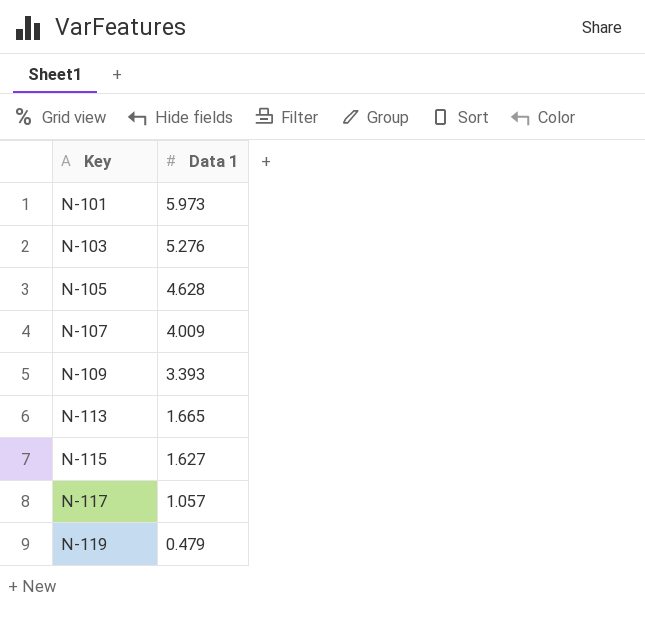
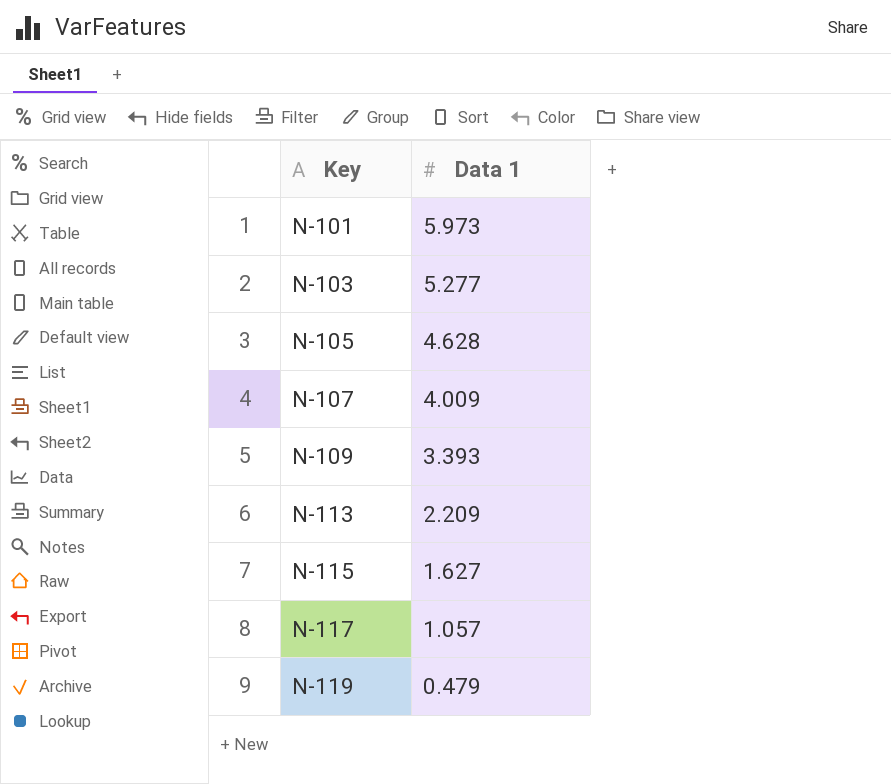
N-103 | Data 1: 5.276 -> 5.277
N-113 | Data 1: 1.665 -> 2.209

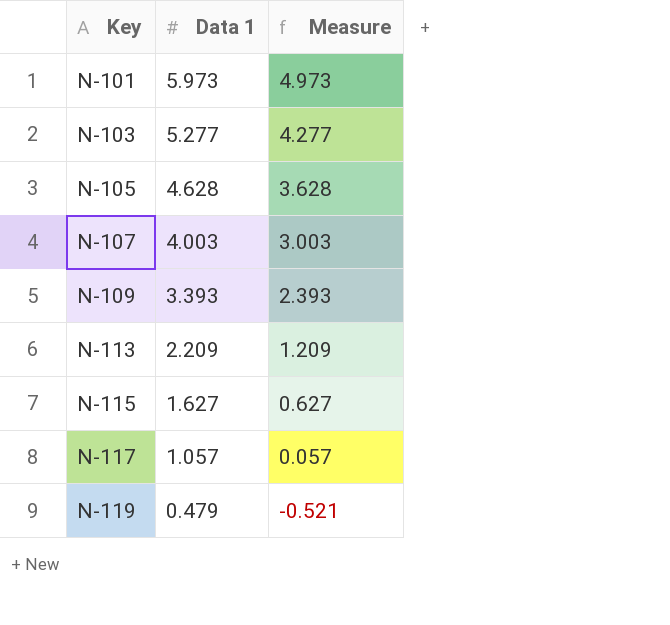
column Measure | formula: none -> [Data 1] - 1
N-107 | Data 1: 4.009 -> 4.003

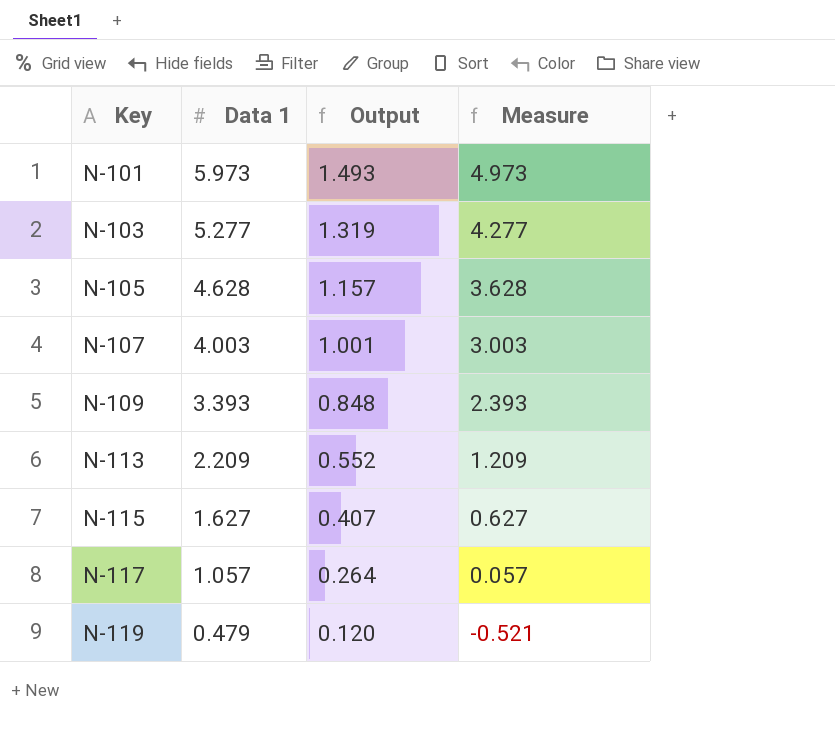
column Output | formula: none -> [Data 1] * 0.25

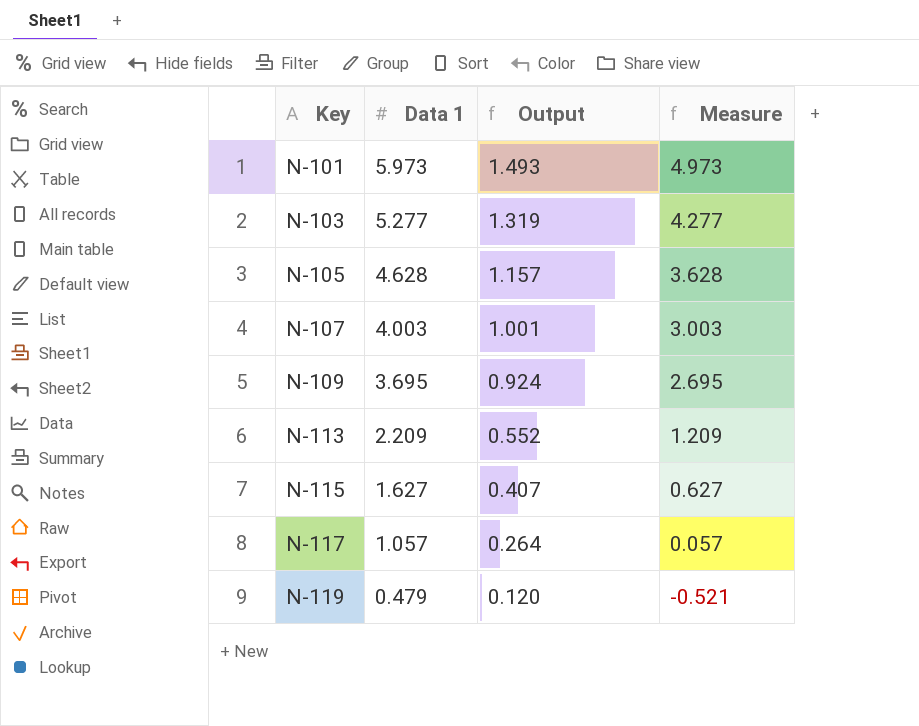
N-109 | Data 1: 3.393 -> 3.695
N-109 | Output: 0.848 -> 0.924
N-109 | Measure: 2.393 -> 2.695

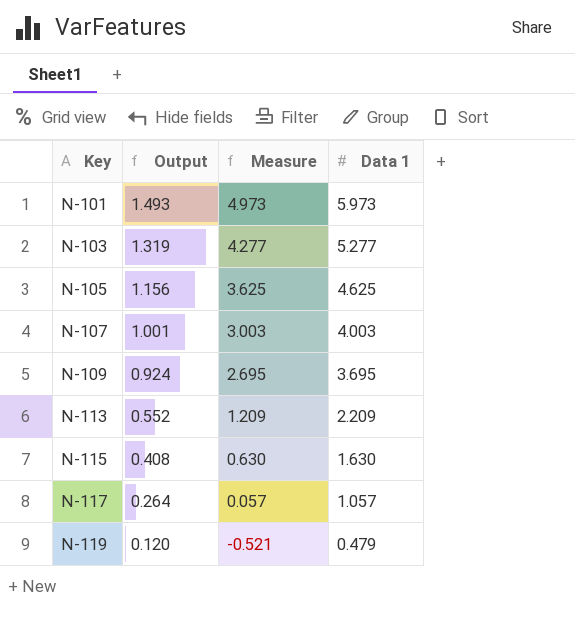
column Data 1 | position: 2 -> 4
N-105 | Output: 1.157 -> 1.156
N-105 | Measure: 3.628 -> 3.625
N-105 | Data 1: 4.628 -> 4.625
N-115 | Output: 0.407 -> 0.408
N-115 | Measure: 0.627 -> 0.630
N-115 | Data 1: 1.627 -> 1.630

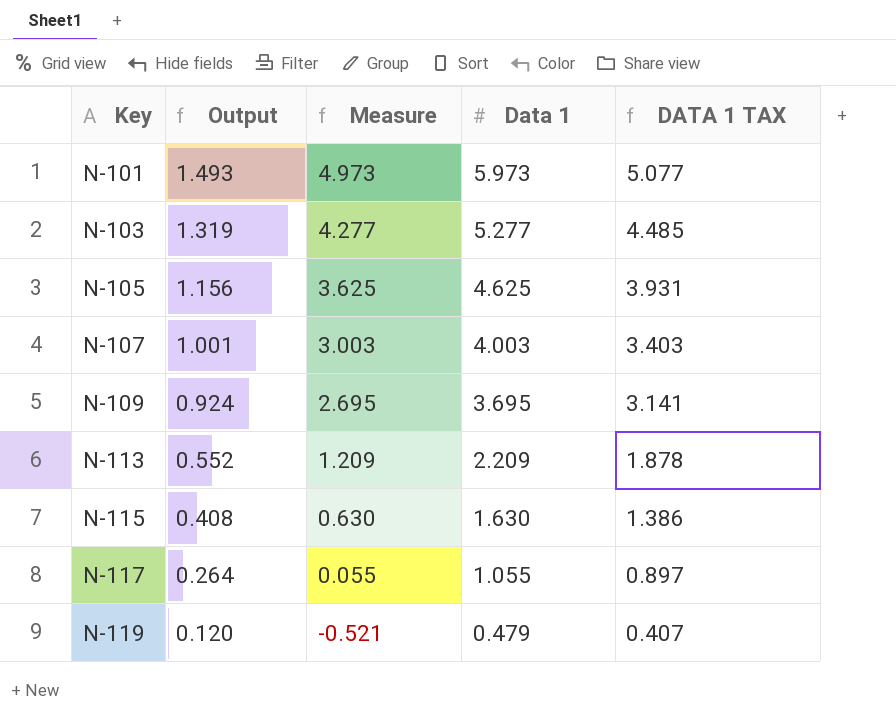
column DATA 1 TAX | formula: none -> [Data 1] * 0.85
N-117 | Measure: 0.057 -> 0.055
N-117 | Data 1: 1.057 -> 1.055

